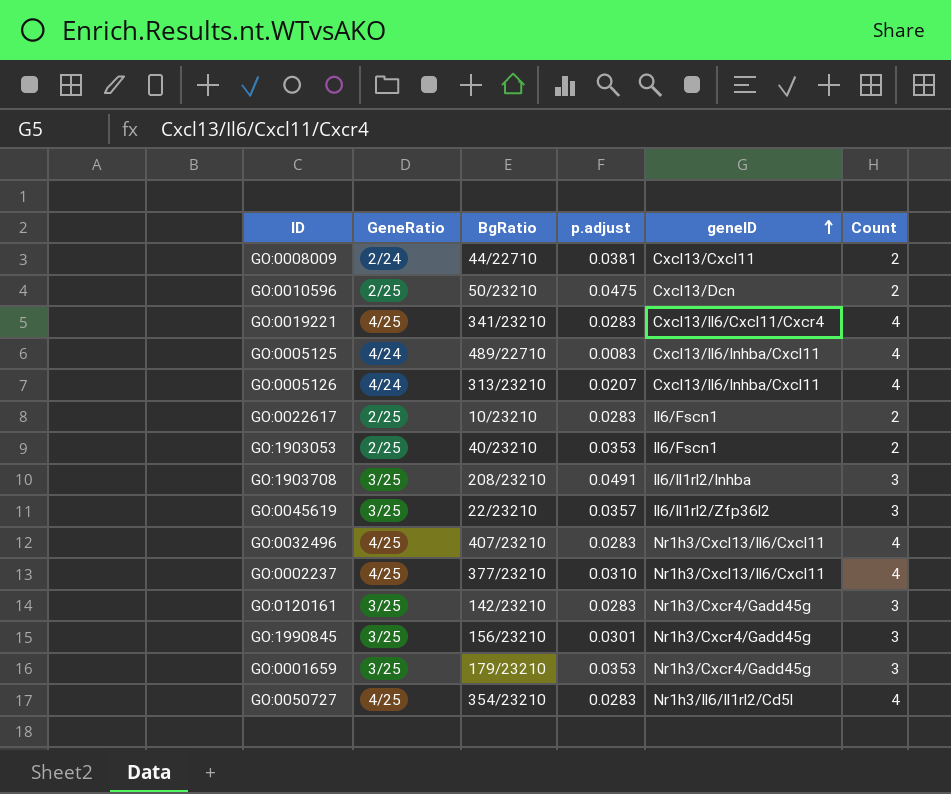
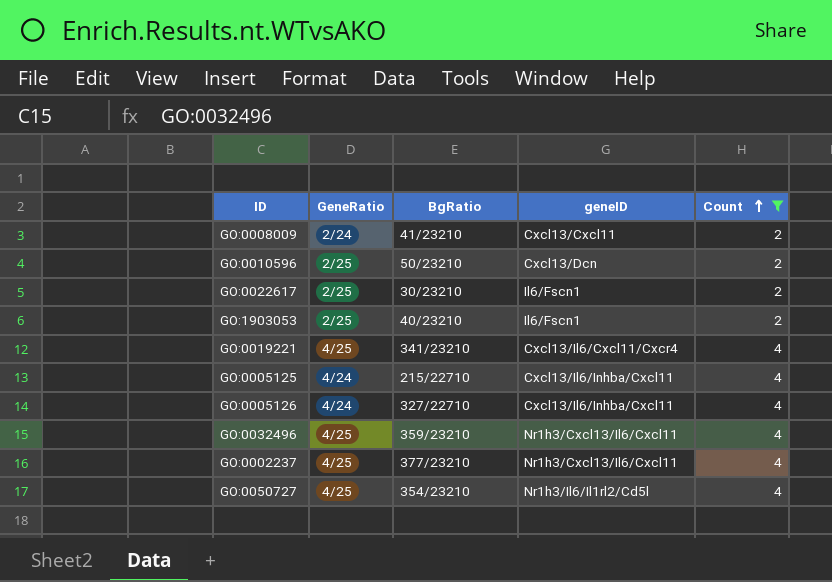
filter: none -> Count != 3
row order: geneID ascending -> Count ascending
column p.adjust | position: 4 -> none
GO:0008009 | BgRatio: 44/22710 -> 41/23210
GO:0022617 | BgRatio: 10/23210 -> 30/23210
GO:0005125 | BgRatio: 489/22710 -> 215/22710
GO:0005126 | BgRatio: 313/23210 -> 327/22710
GO:0032496 | BgRatio: 407/23210 -> 359/23210

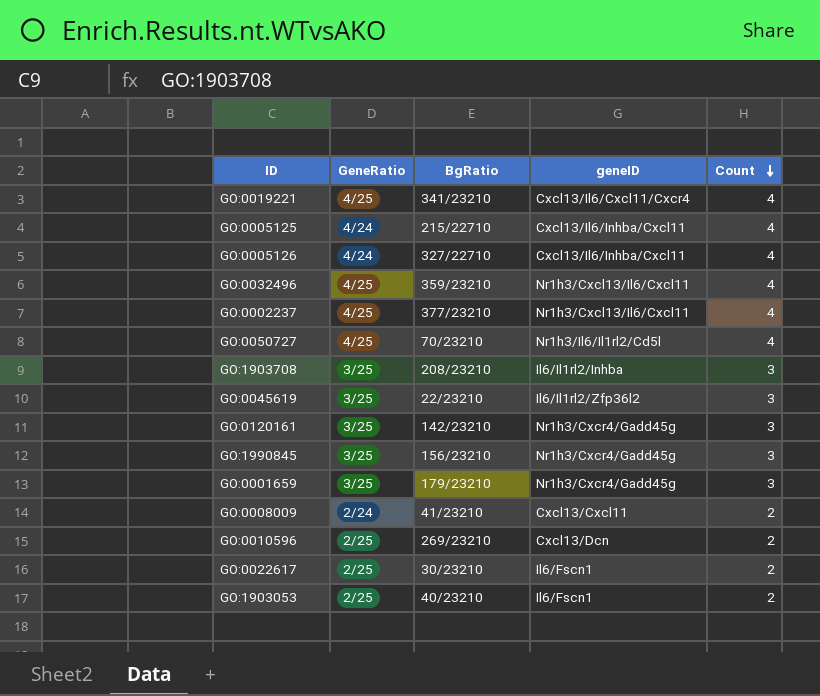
filter: Count != 3 -> none
row order: Count ascending -> Count descending
GO:0050727 | BgRatio: 354/23210 -> 70/23210
GO:0010596 | BgRatio: 50/23210 -> 269/23210

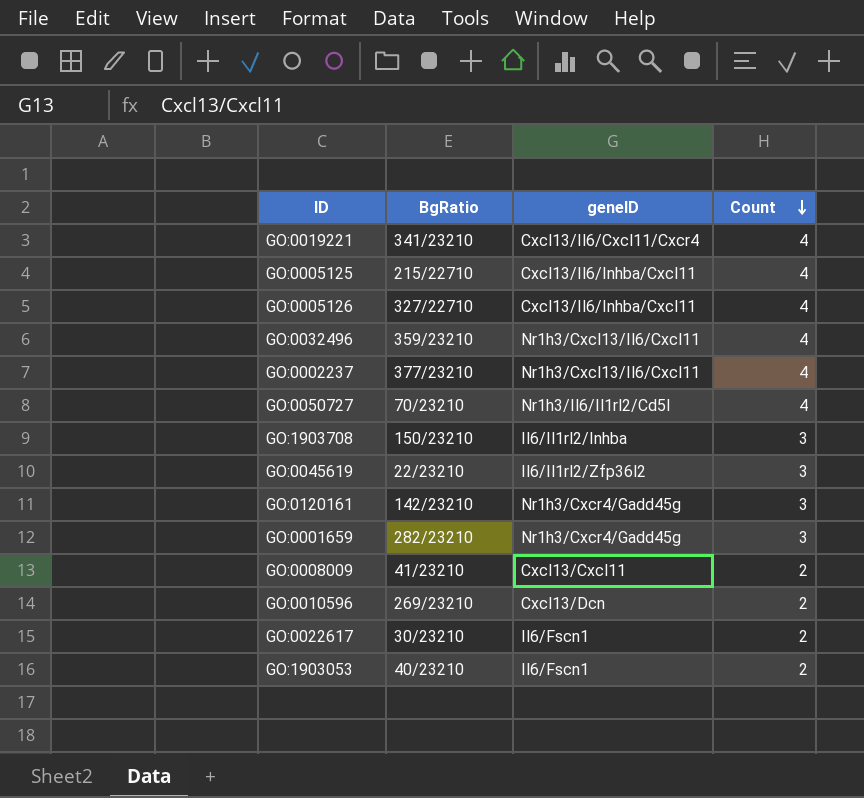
column GeneRatio | position: 2 -> none
row GO:1990845: 3/25 | 156/23210 | Nr1h3/Cxcr4/Gadd45g | 3 -> none
GO:1903708 | BgRatio: 208/23210 -> 150/23210
GO:0001659 | BgRatio: 179/23210 -> 282/23210

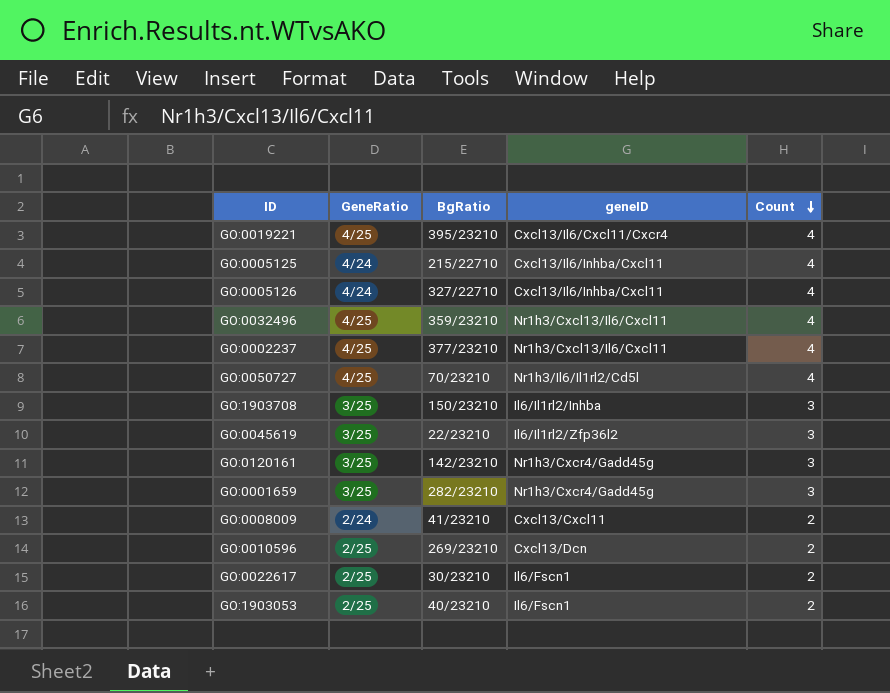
column GeneRatio | position: none -> 2
GO:0019221 | BgRatio: 341/23210 -> 395/23210

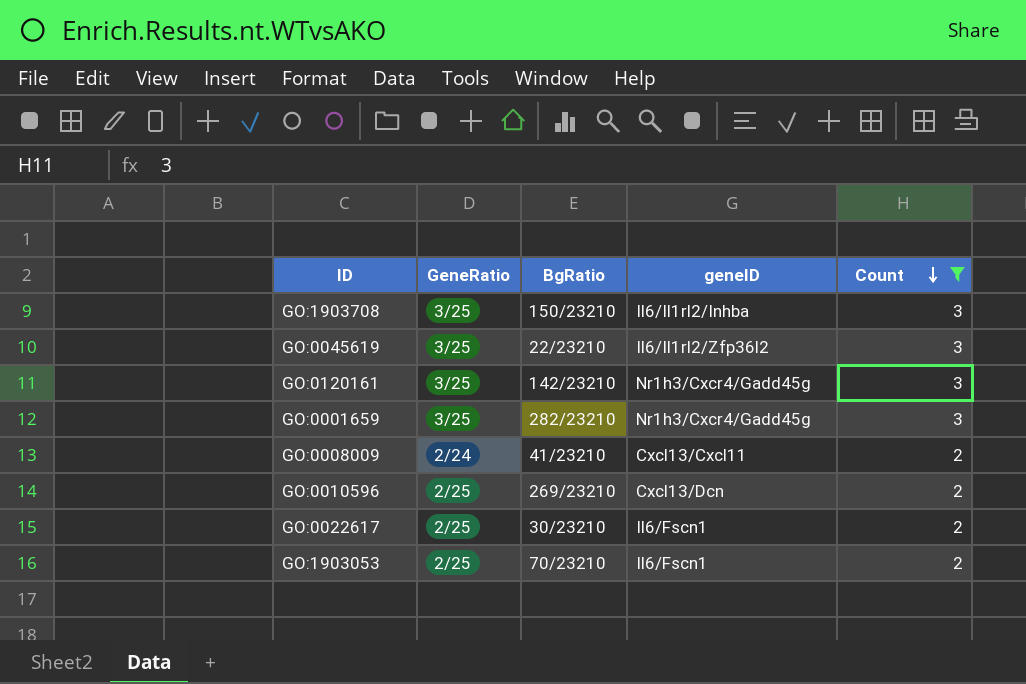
filter: none -> Count != 4
GO:1903053 | BgRatio: 40/23210 -> 70/23210

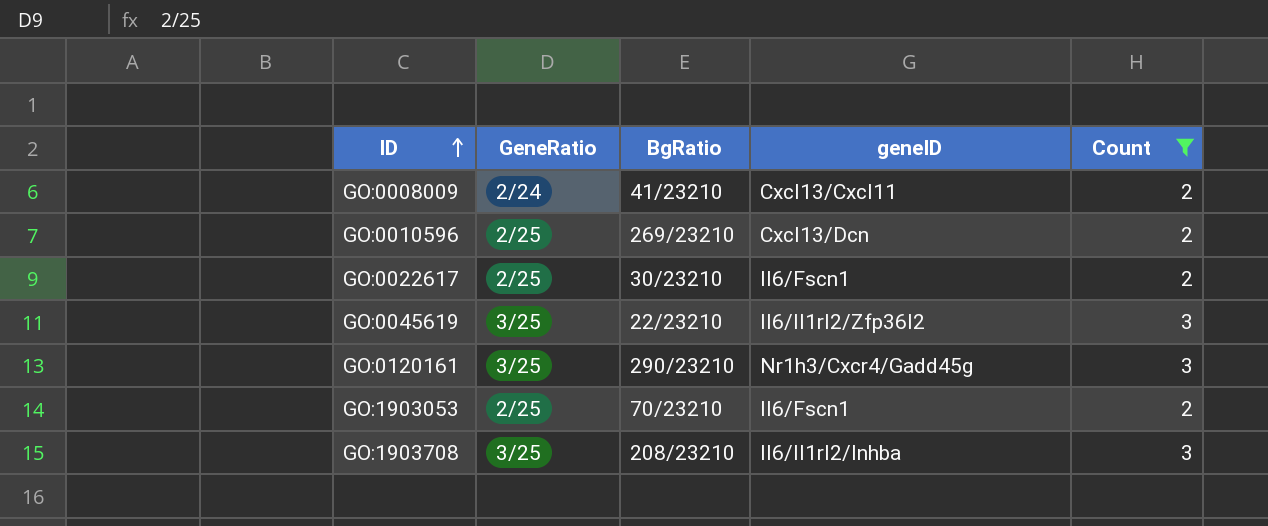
row order: Count descending -> ID ascending
row GO:0001659: 3/25 | 282/23210 | Nr1h3/Cxcr4/Gadd45g | 3 -> none
GO:0120161 | BgRatio: 142/23210 -> 290/23210
GO:1903708 | BgRatio: 150/23210 -> 208/23210

